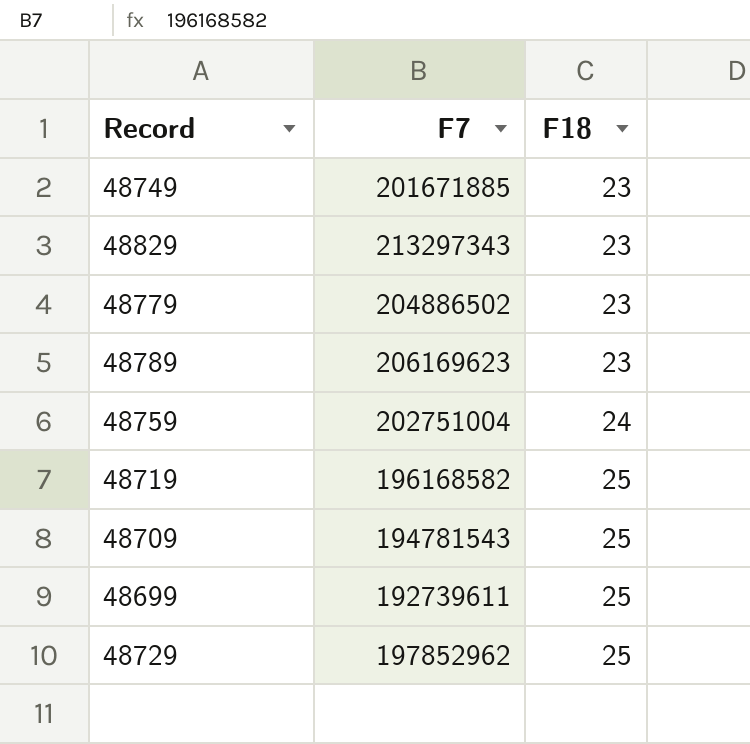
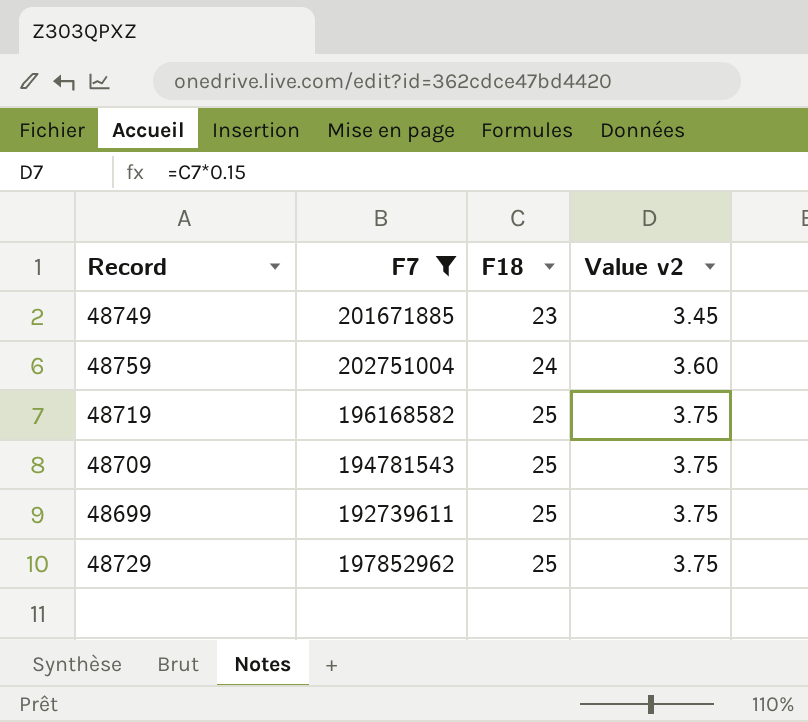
filter: none -> F7 <= 202751004
column Value v2 | formula: none -> [F18] * 0.15

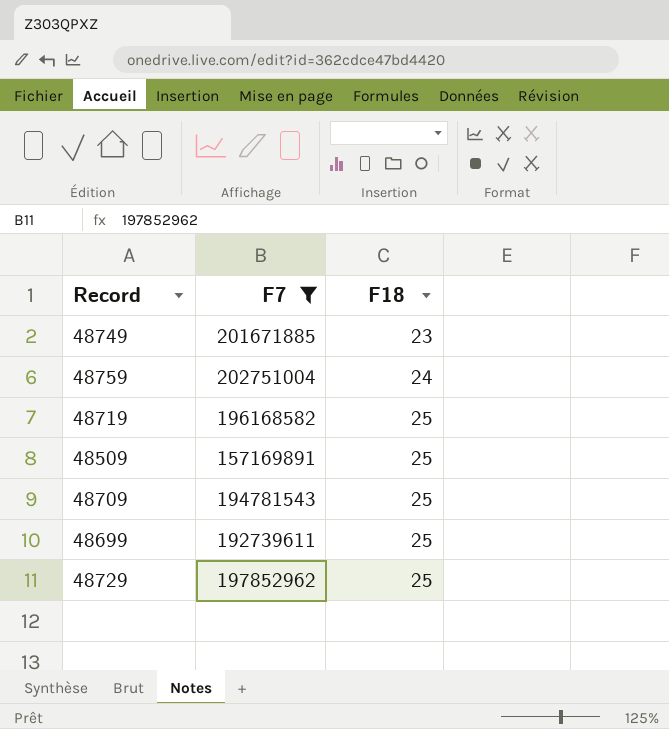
column Value v2 | formula: [F18] * 0.15 -> none
row 48509: none -> 157169891 | 25

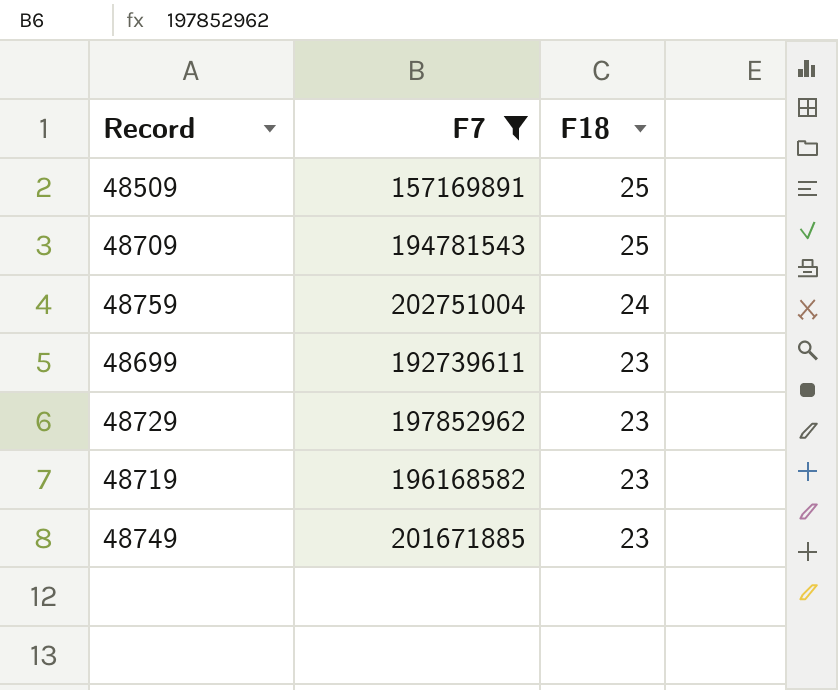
row order: F18 ascending -> F18 descending
48699 | F18: 25 -> 23
48729 | F18: 25 -> 23
48719 | F18: 25 -> 23

